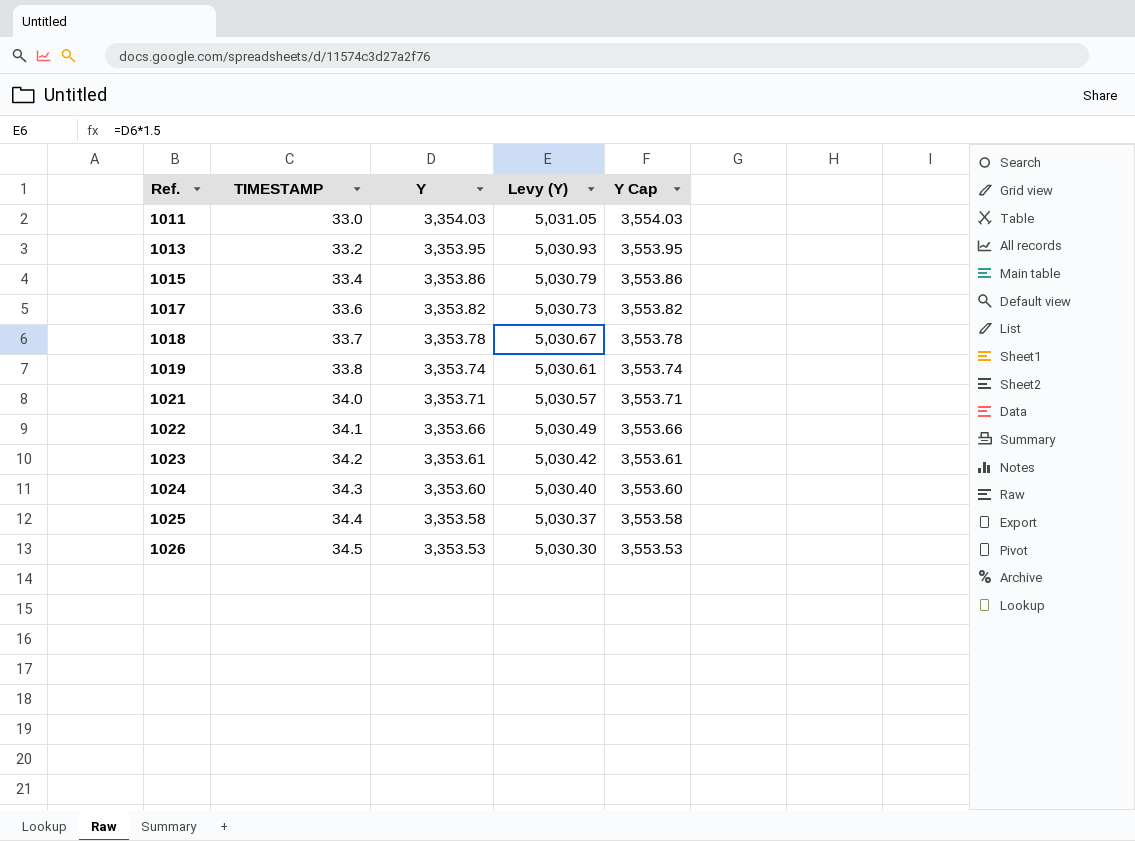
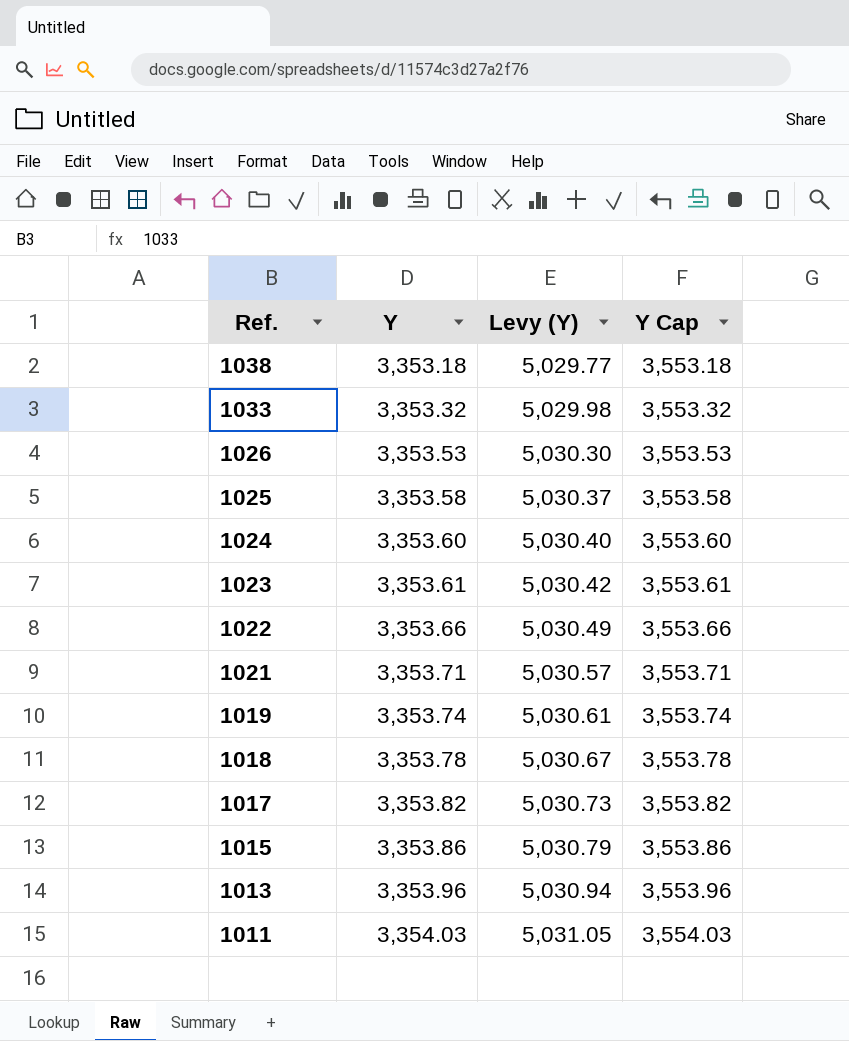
row order: Ref. ascending -> Ref. descending
column TIMESTAMP | position: 2 -> none
row 1038: none -> 3,353.18 | 5,029.77 | 3,553.18
row 1033: none -> 3,353.32 | 5,029.98 | 3,553.32
1013 | Y: 3,353.95 -> 3,353.96
1013 | Levy (Y): 5,030.93 -> 5,030.94
1013 | Y Cap: 3,553.95 -> 3,553.96

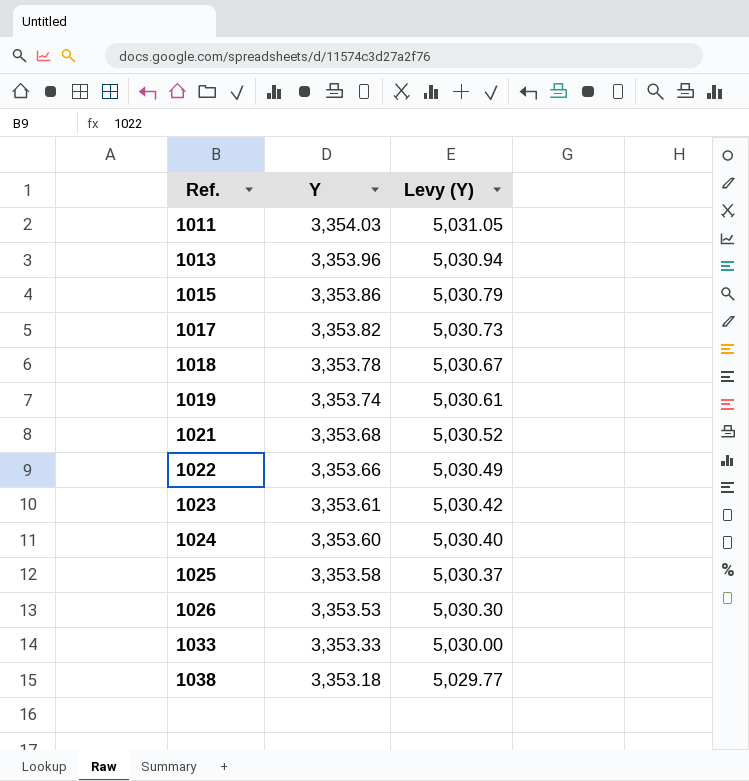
row order: Ref. descending -> Ref. ascending
column Y Cap | formula: [Y] + 200 -> none
1021 | Y: 3,353.71 -> 3,353.68
1021 | Levy (Y): 5,030.57 -> 5,030.52
1033 | Y: 3,353.32 -> 3,353.33
1033 | Levy (Y): 5,029.98 -> 5,030.00

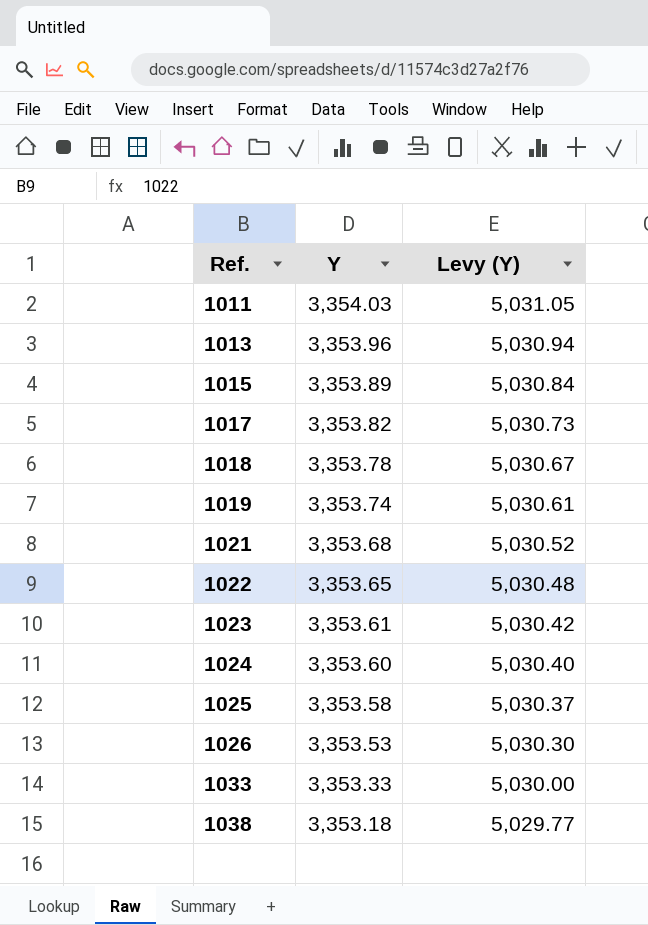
1015 | Y: 3,353.86 -> 3,353.89
1015 | Levy (Y): 5,030.79 -> 5,030.84
1022 | Y: 3,353.66 -> 3,353.65
1022 | Levy (Y): 5,030.49 -> 5,030.48

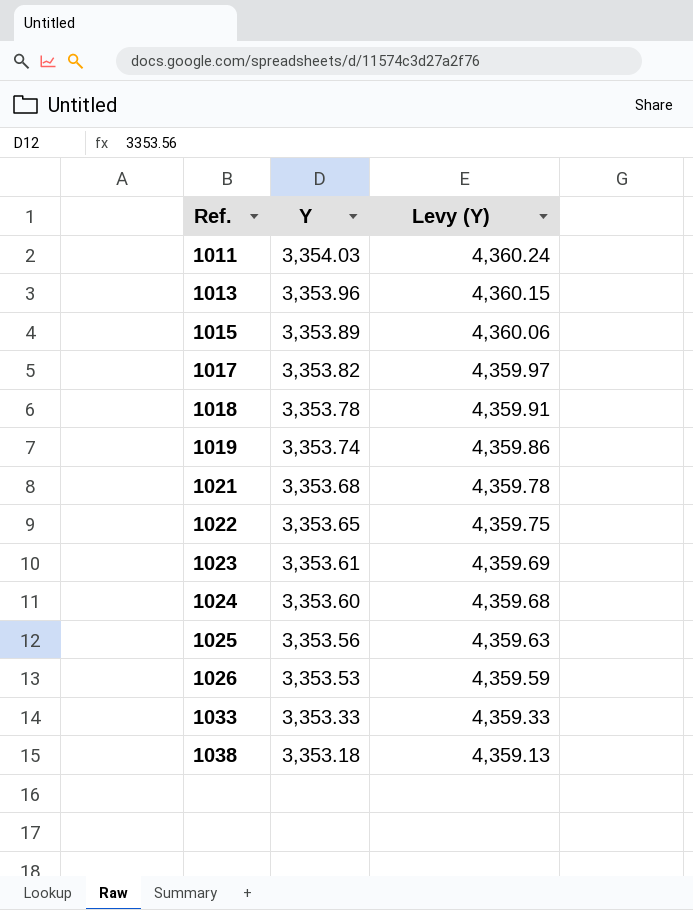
column Levy (Y) | formula: [Y] * 1.5 -> [Y] * 1.3
1025 | Y: 3,353.58 -> 3,353.56

